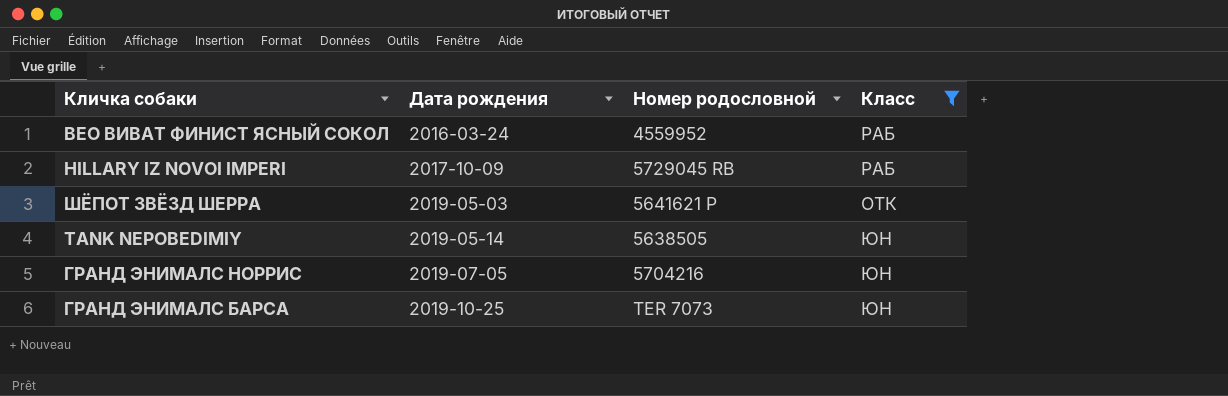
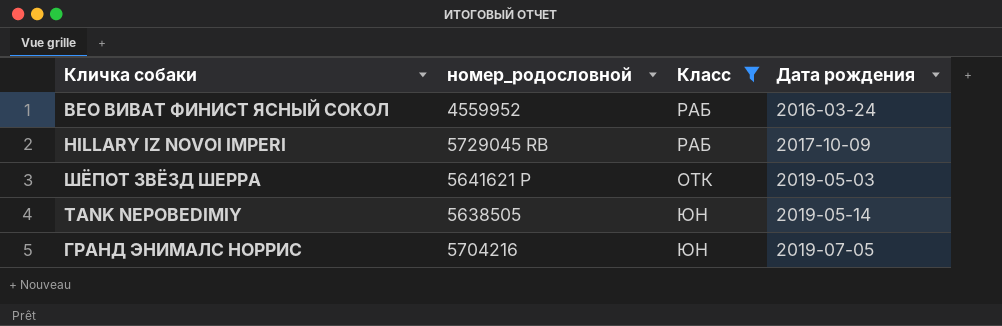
column name: Номер родословной -> номер_родословной
column Дата рождения | position: 2 -> 4
row ГРАНД ЭНИМАЛС БАРСА: 2019-10-25 | TER 7073 | ЮН -> none

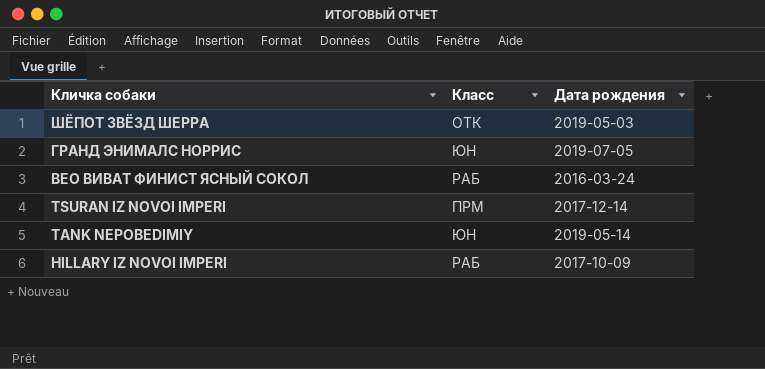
filter: Класс != ПРМ -> none
row order: Дата рождения ascending -> Кличка собаки descending
column номер_родословной | position: 2 -> none

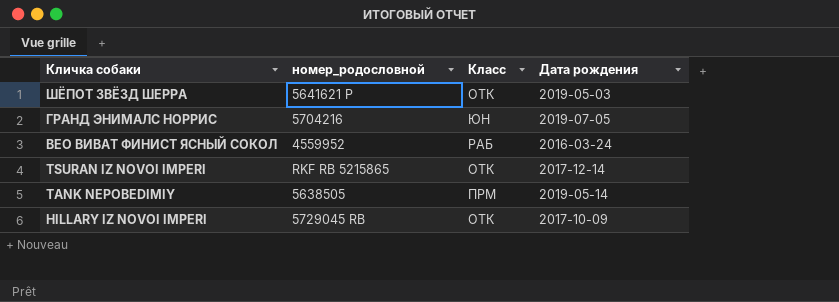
column номер_родословной | position: none -> 2
TSURAN IZ NOVOI IMPERI | Класс: ПРМ -> ОТК
TANK NEPOBEDIMIY | Класс: ЮН -> ПРМ
HILLARY IZ NOVOI IMPERI | Класс: РАБ -> ОТК

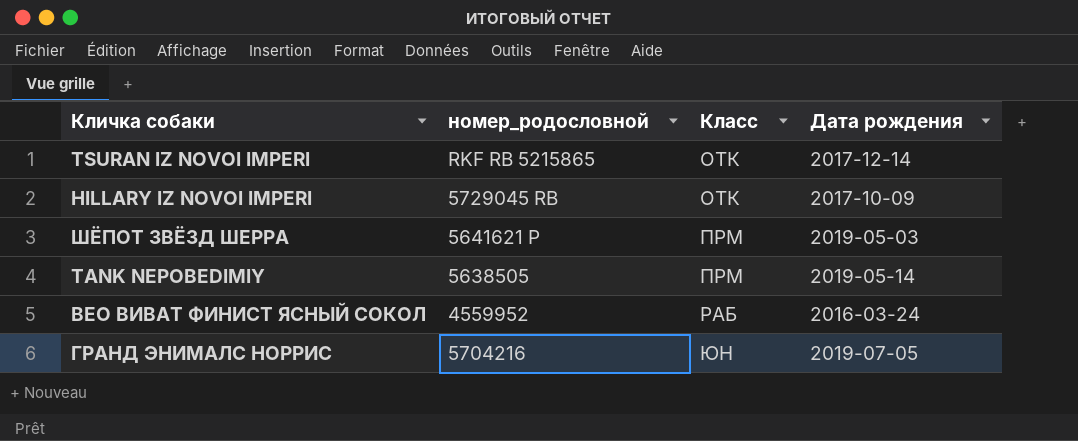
row order: Кличка собаки descending -> Класс ascending
ШЁПОТ ЗВЁЗД ШЕРРА | Класс: ОТК -> ПРМ

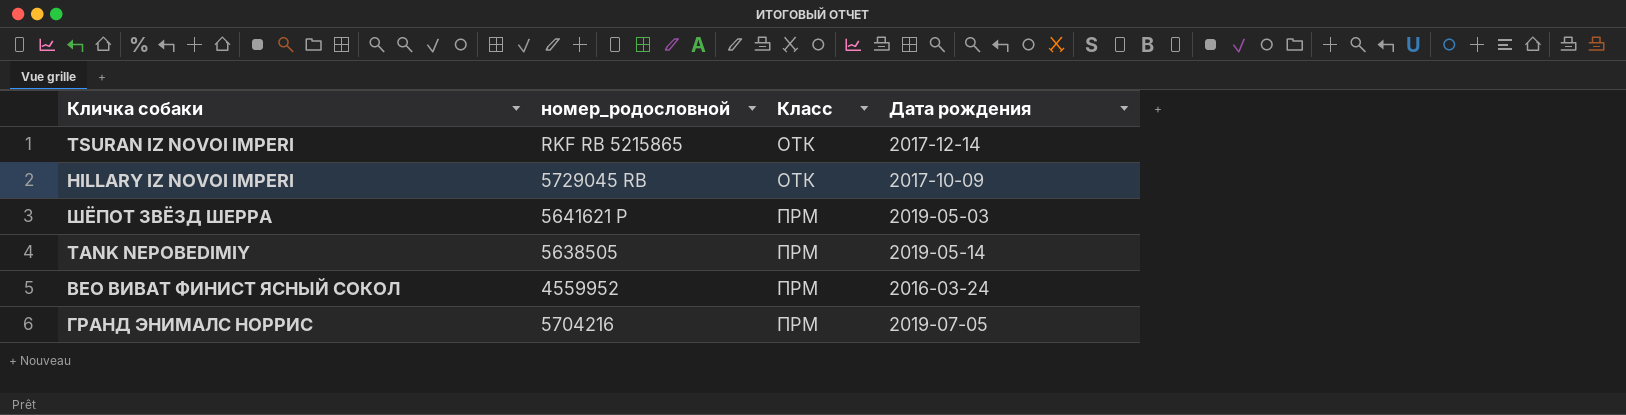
ВЕО ВИВАТ ФИНИСТ ЯСНЫЙ СОКОЛ | Класс: РАБ -> ПРМ
ГРАНД ЭНИМАЛС НОРРИС | Класс: ЮН -> ПРМ

